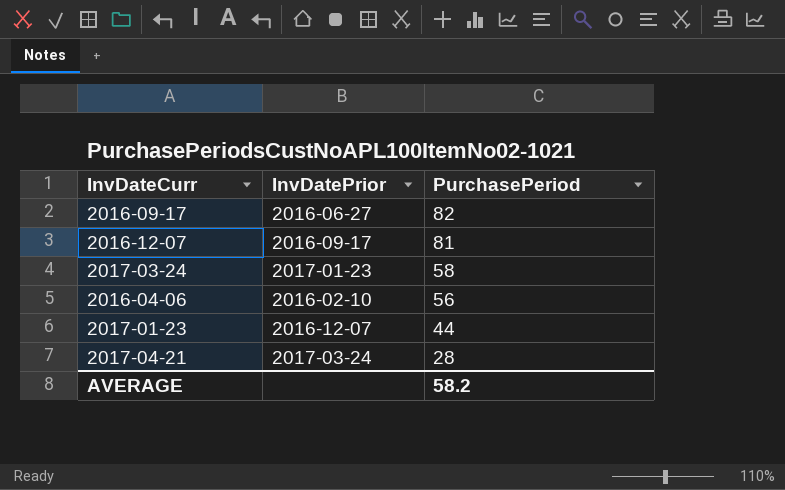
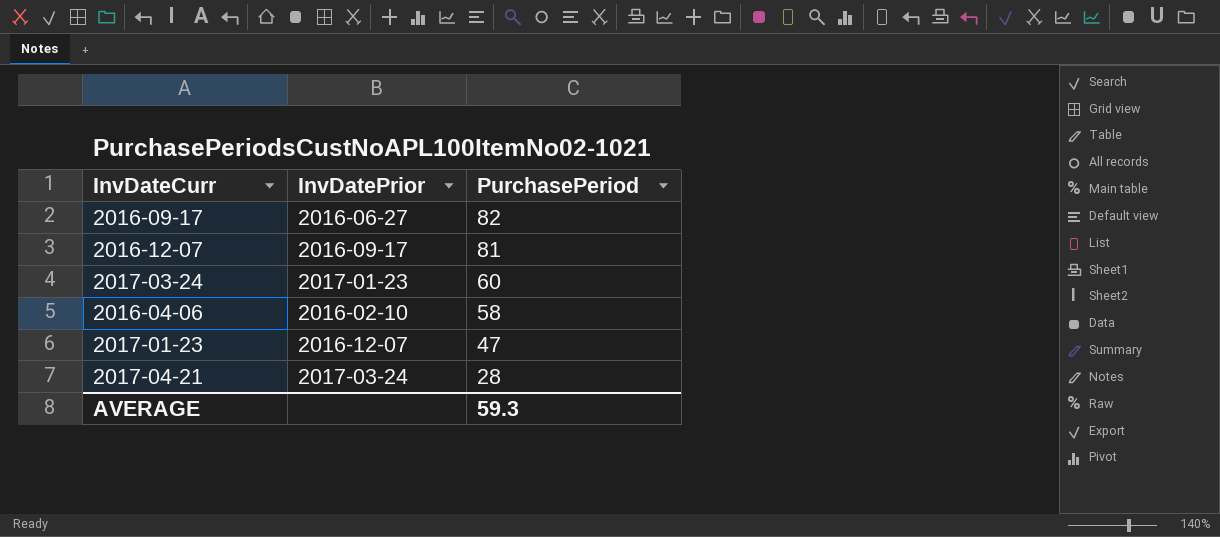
2017-03-24 | PurchasePeriod: 58 -> 60
2016-04-06 | PurchasePeriod: 56 -> 58
2017-01-23 | PurchasePeriod: 44 -> 47
AVERAGE | PurchasePeriod: 58.2 -> 59.3

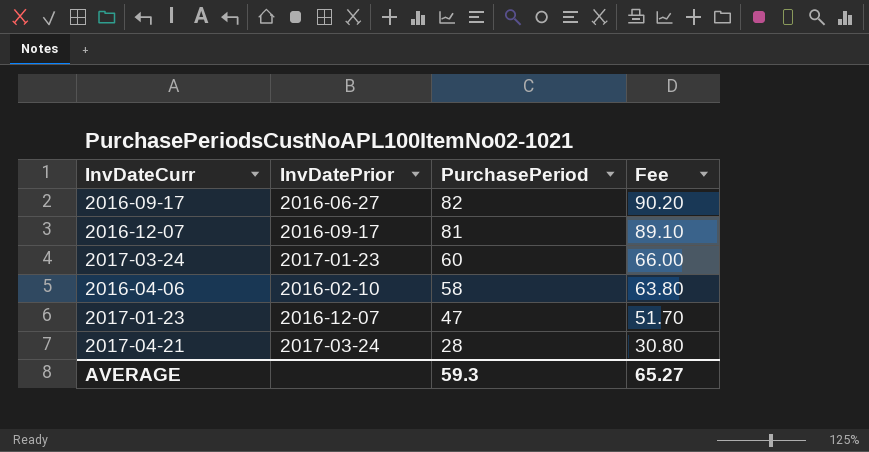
column Fee | formula: none -> [PurchasePeriod] * 1.1

